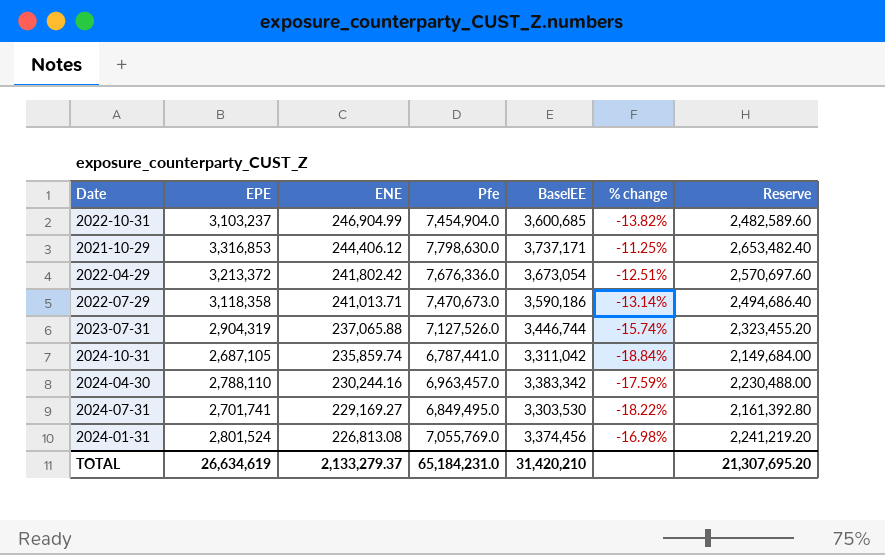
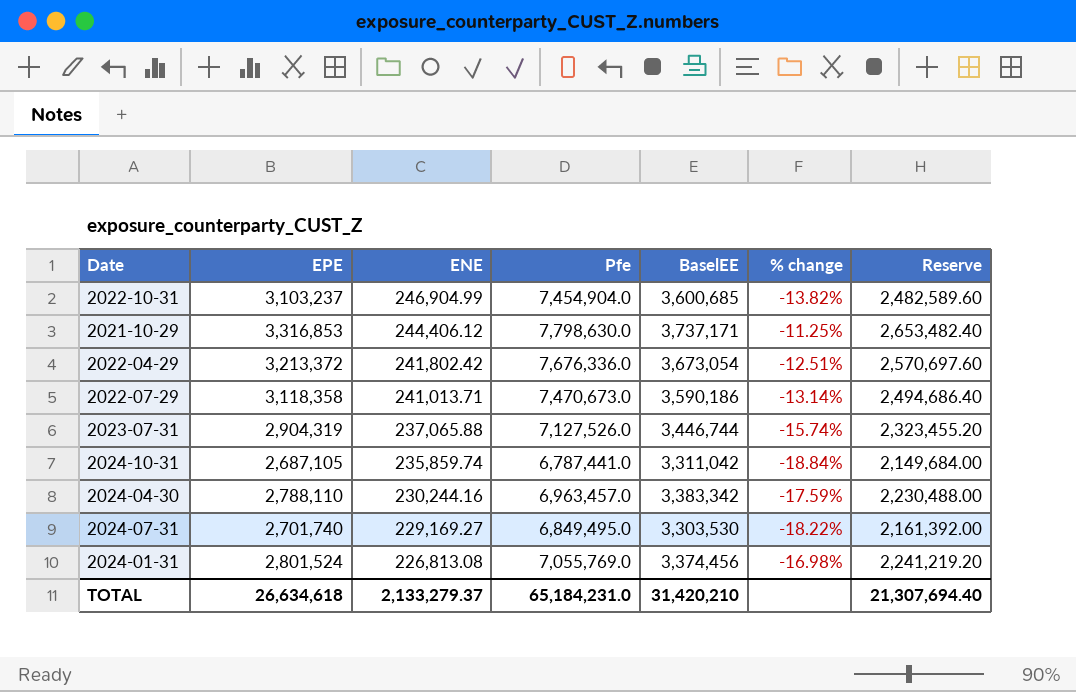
2024-07-31 | EPE: 2,701,741 -> 2,701,740
2024-07-31 | Reserve: 2,161,392.80 -> 2,161,392.00
TOTAL | EPE: 26,634,619 -> 26,634,618
TOTAL | Reserve: 21,307,695.20 -> 21,307,694.40

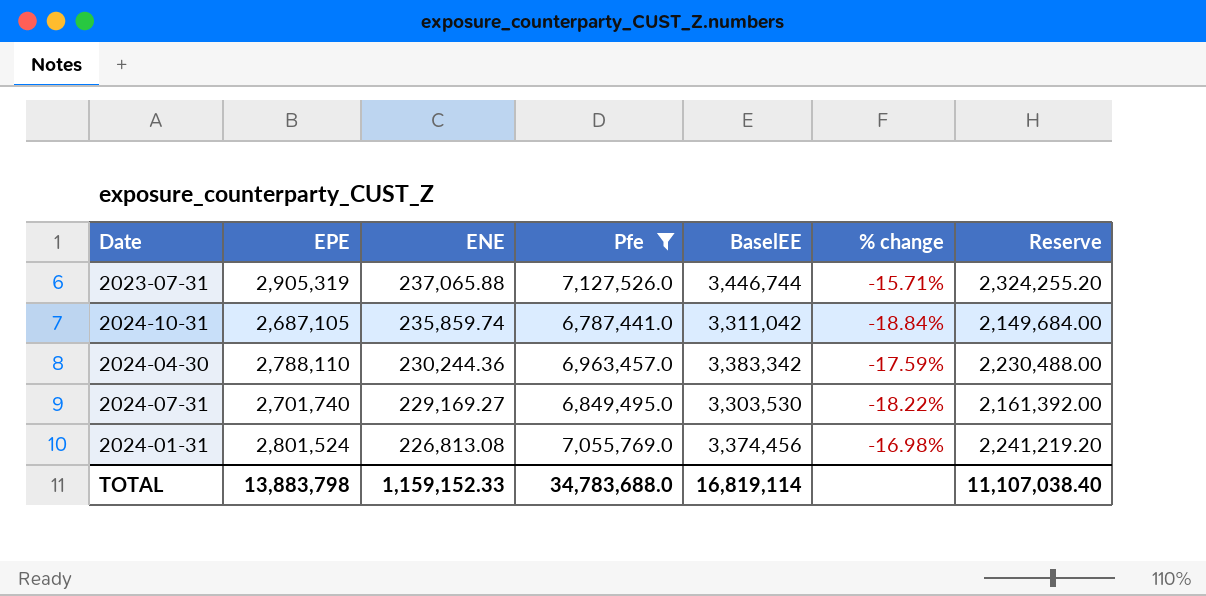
filter: none -> Pfe <= 7,127,526.0
2023-07-31 | EPE: 2,904,319 -> 2,905,319
2023-07-31 | % change: -15.74% -> -15.71%
2023-07-31 | Reserve: 2,323,455.20 -> 2,324,255.20
2024-04-30 | ENE: 230,244.16 -> 230,244.36
TOTAL | EPE: 26,634,618 -> 13,883,798
TOTAL | ENE: 2,133,279.37 -> 1,159,152.33
TOTAL | Pfe: 65,184,231.0 -> 34,783,688.0
TOTAL | BaselEE: 31,420,210 -> 16,819,114
TOTAL | Reserve: 21,307,694.40 -> 11,107,038.40

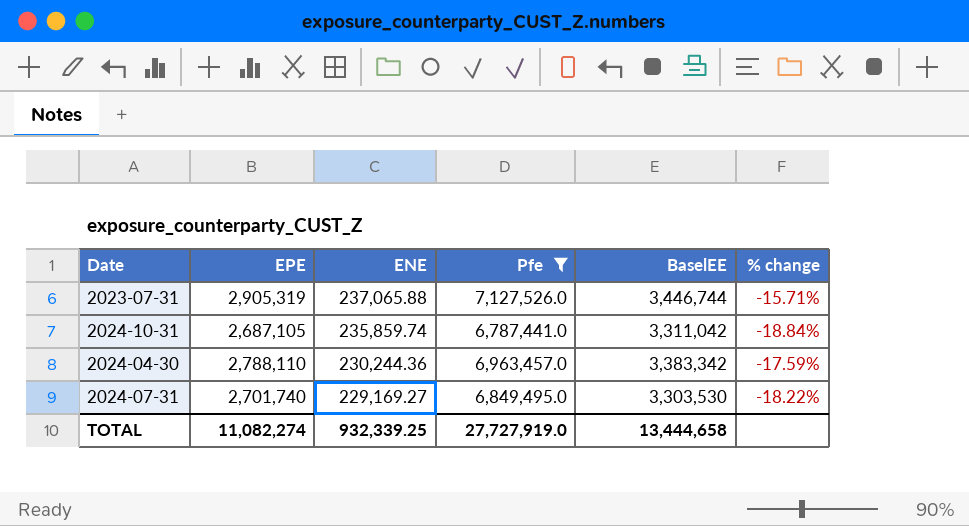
column Reserve | formula: [EPE] * 0.8 -> none
row 2024-01-31: 2,801,524 | 226,813.08 | 7,055,769.0 | 3,374,456 | -16.98% | 2,241,219.20 -> none
TOTAL | EPE: 13,883,798 -> 11,082,274
TOTAL | ENE: 1,159,152.33 -> 932,339.25
TOTAL | Pfe: 34,783,688.0 -> 27,727,919.0
TOTAL | BaselEE: 16,819,114 -> 13,444,658

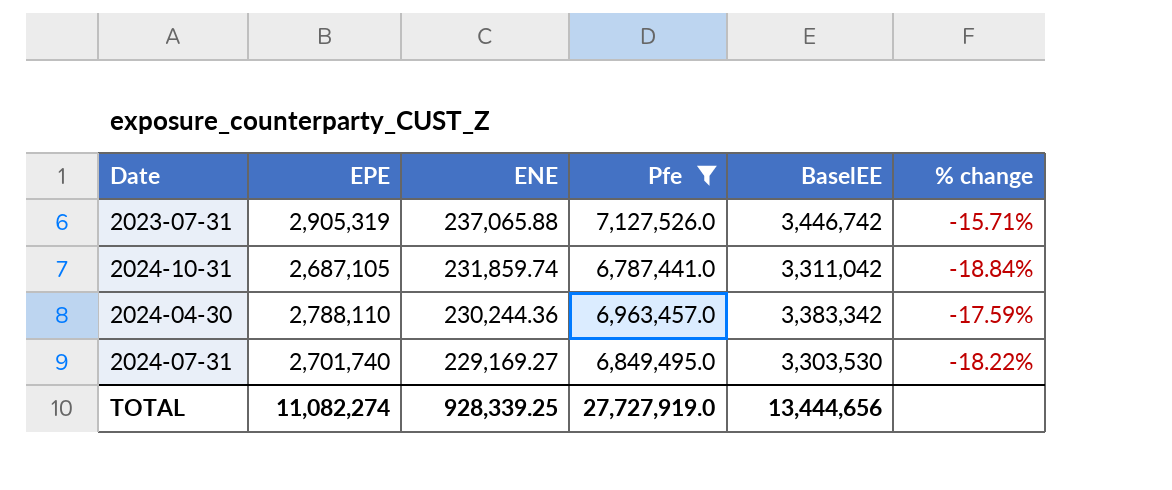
2023-07-31 | BaselEE: 3,446,744 -> 3,446,742
2024-10-31 | ENE: 235,859.74 -> 231,859.74
TOTAL | ENE: 932,339.25 -> 928,339.25
TOTAL | BaselEE: 13,444,658 -> 13,444,656

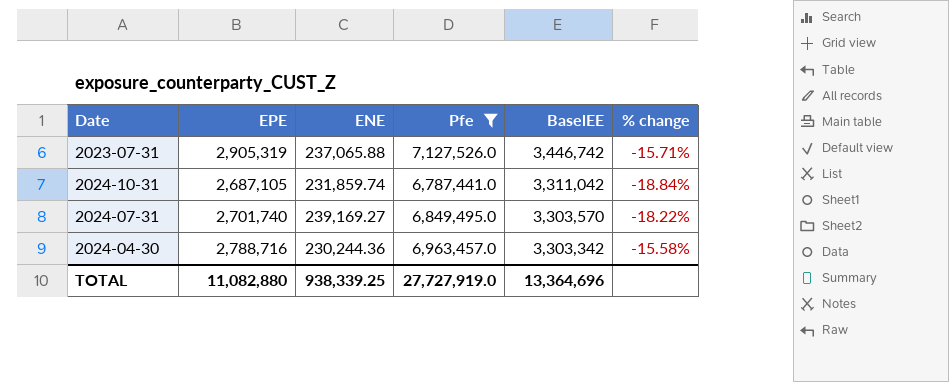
row order: ENE descending -> BaselEE descending
2024-07-31 | ENE: 229,169.27 -> 239,169.27
2024-07-31 | BaselEE: 3,303,530 -> 3,303,570
2024-04-30 | EPE: 2,788,110 -> 2,788,716
2024-04-30 | BaselEE: 3,383,342 -> 3,303,342
2024-04-30 | % change: -17.59% -> -15.58%
TOTAL | EPE: 11,082,274 -> 11,082,880
TOTAL | ENE: 928,339.25 -> 938,339.25
TOTAL | BaselEE: 13,444,656 -> 13,364,696

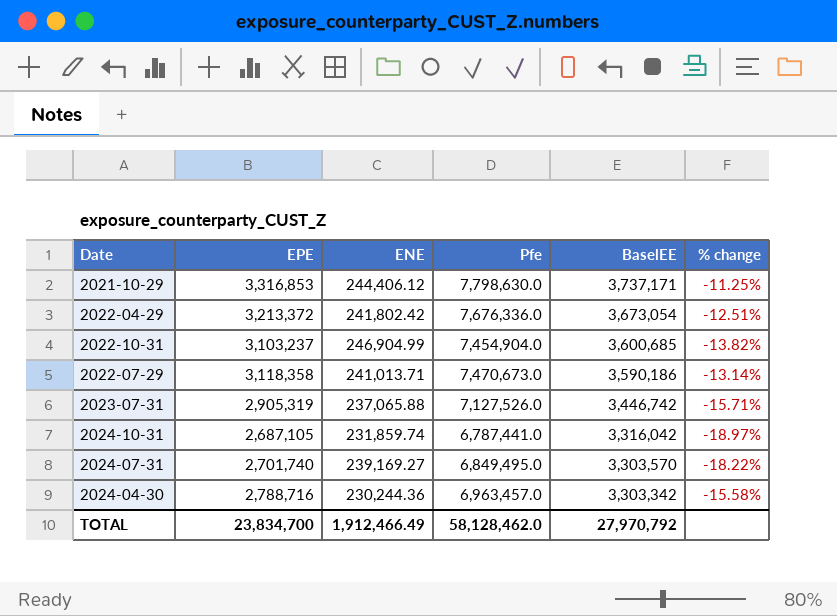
filter: Pfe <= 7,127,526.0 -> none
2024-10-31 | BaselEE: 3,311,042 -> 3,316,042
2024-10-31 | % change: -18.84% -> -18.97%
TOTAL | EPE: 11,082,880 -> 23,834,700
TOTAL | ENE: 938,339.25 -> 1,912,466.49
TOTAL | Pfe: 27,727,919.0 -> 58,128,462.0
TOTAL | BaselEE: 13,364,696 -> 27,970,792

